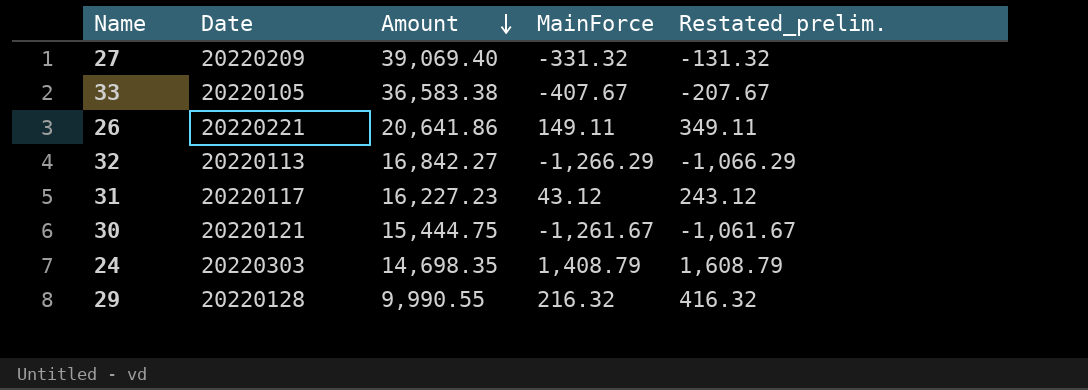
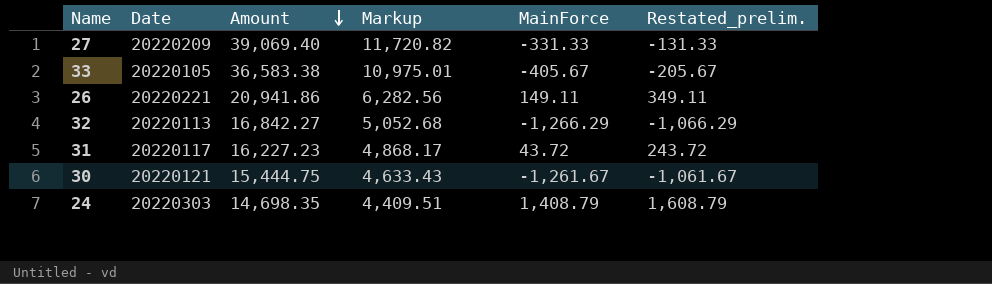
column Markup | formula: none -> [Amount] * 0.3
row 29: 20220128 | 9,990.55 | 216.32 | 416.32 -> none
27 | MainForce: -331.32 -> -331.33
27 | Restated_prelim.: -131.32 -> -131.33
33 | MainForce: -407.67 -> -405.67
33 | Restated_prelim.: -207.67 -> -205.67
26 | Amount: 20,641.86 -> 20,941.86
31 | MainForce: 43.12 -> 43.72
31 | Restated_prelim.: 243.12 -> 243.72

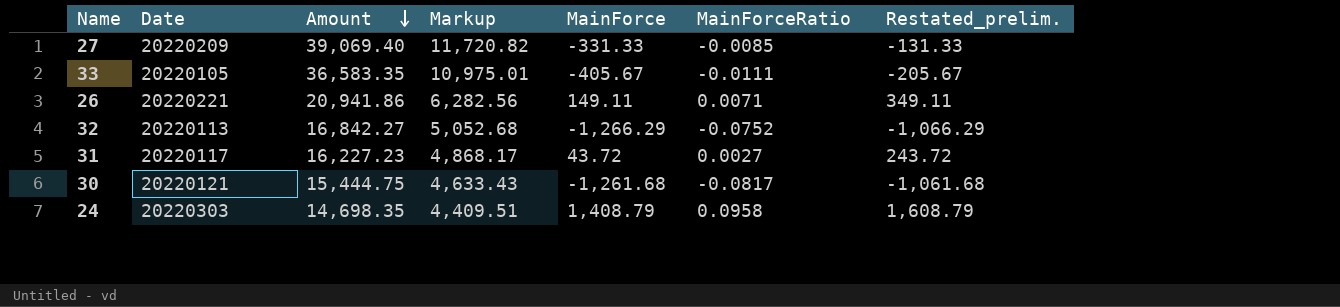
column MainForceRatio | formula: none -> [MainForce] / [Amount]
33 | Amount: 36,583.38 -> 36,583.35
30 | MainForce: -1,261.67 -> -1,261.68
30 | Restated_prelim.: -1,061.67 -> -1,061.68

